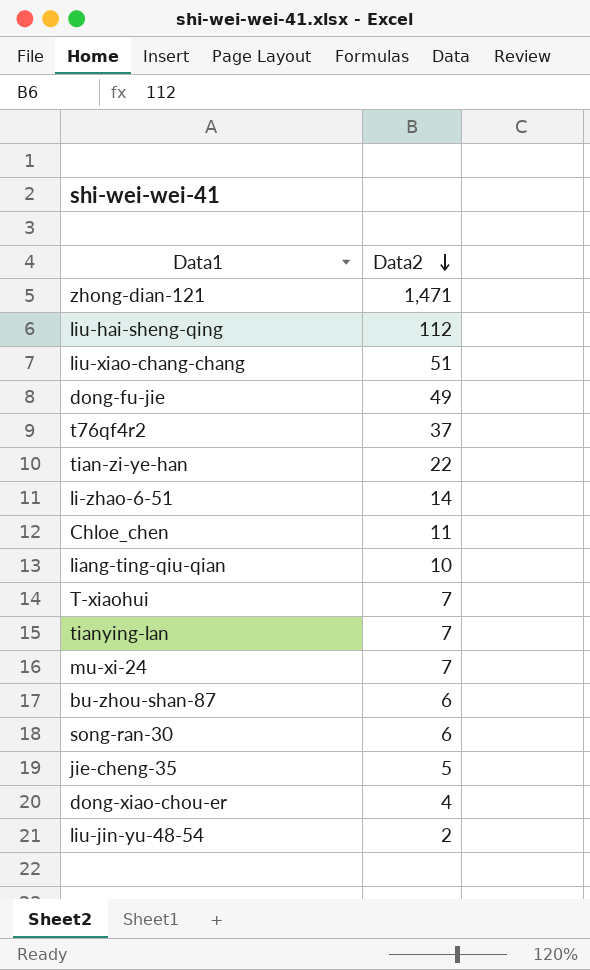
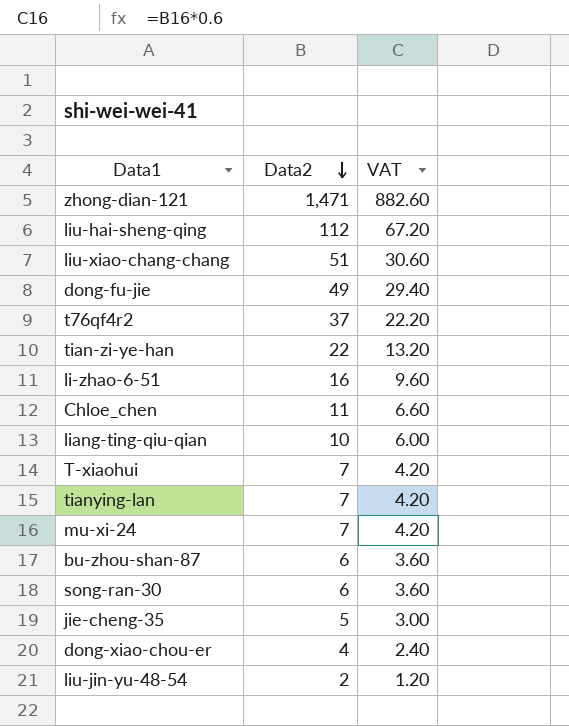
column VAT | formula: none -> [Data2] * 0.6
li-zhao-6-51 | Data2: 14 -> 16

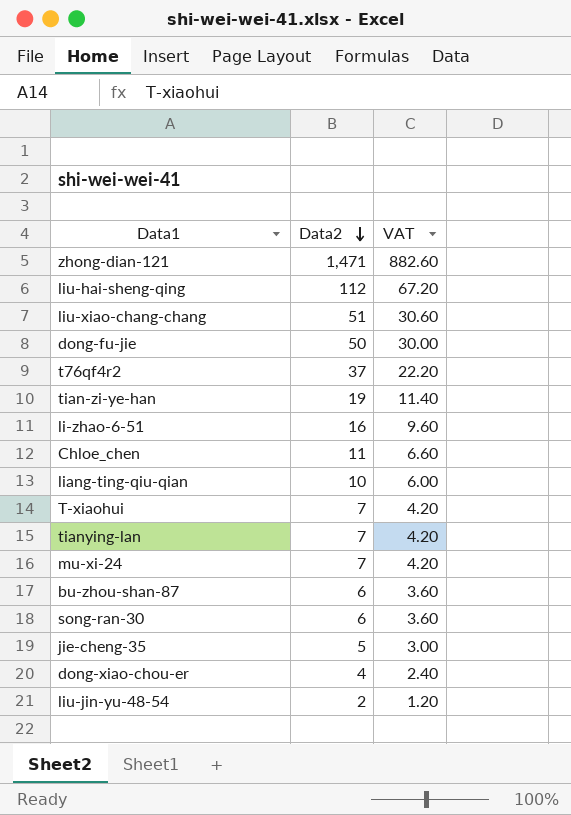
dong-fu-jie | Data2: 49 -> 50
dong-fu-jie | VAT: 29.40 -> 30.00
tian-zi-ye-han | Data2: 22 -> 19
tian-zi-ye-han | VAT: 13.20 -> 11.40

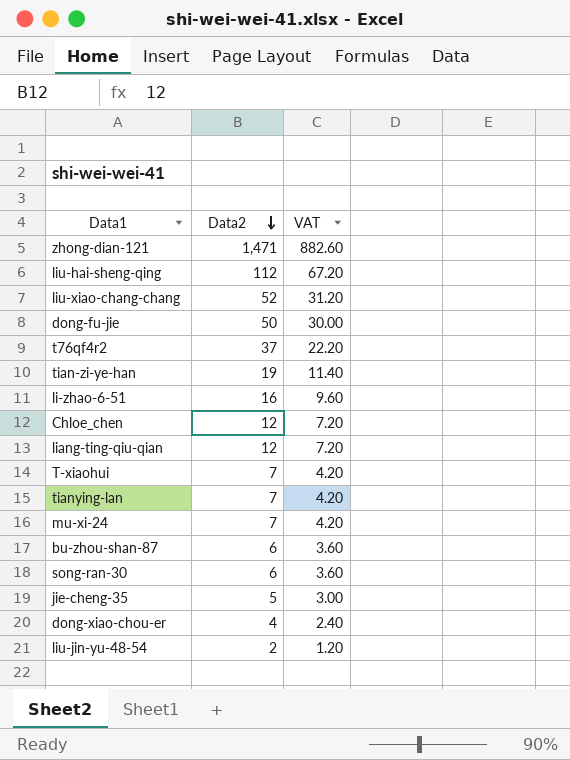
liu-xiao-chang-chang | Data2: 51 -> 52
liu-xiao-chang-chang | VAT: 30.60 -> 31.20
Chloe_chen | Data2: 11 -> 12
Chloe_chen | VAT: 6.60 -> 7.20
liang-ting-qiu-qian | Data2: 10 -> 12
liang-ting-qiu-qian | VAT: 6.00 -> 7.20

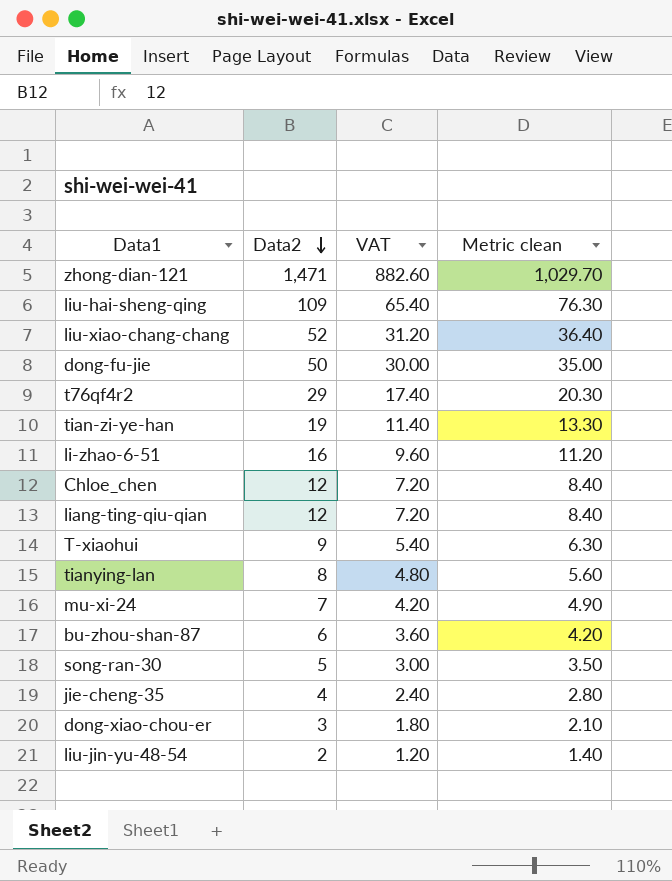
column Metric clean | formula: none -> [Data2] * 0.7
liu-hai-sheng-qing | Data2: 112 -> 109
liu-hai-sheng-qing | VAT: 67.20 -> 65.40
t76qf4r2 | Data2: 37 -> 29
t76qf4r2 | VAT: 22.20 -> 17.40
T-xiaohui | Data2: 7 -> 9
T-xiaohui | VAT: 4.20 -> 5.40
tianying-lan | Data2: 7 -> 8
tianying-lan | VAT: 4.20 -> 4.80
song-ran-30 | Data2: 6 -> 5
song-ran-30 | VAT: 3.60 -> 3.00
jie-cheng-35 | Data2: 5 -> 4
jie-cheng-35 | VAT: 3.00 -> 2.40
dong-xiao-chou-er | Data2: 4 -> 3
dong-xiao-chou-er | VAT: 2.40 -> 1.80

